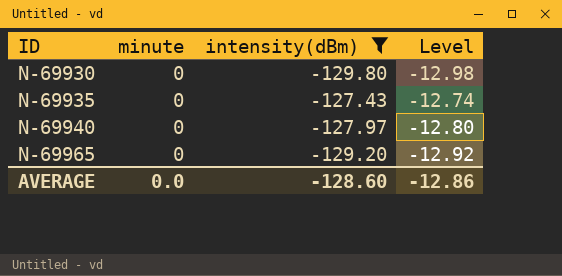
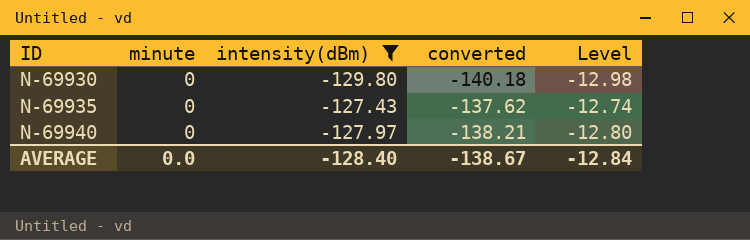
column converted | formula: none -> [intensity(dBm)] * 1.08
row N-69965: 0 | -129.20 | -12.92 -> none
AVERAGE | intensity(dBm): -128.60 -> -128.40
AVERAGE | Level: -12.86 -> -12.84

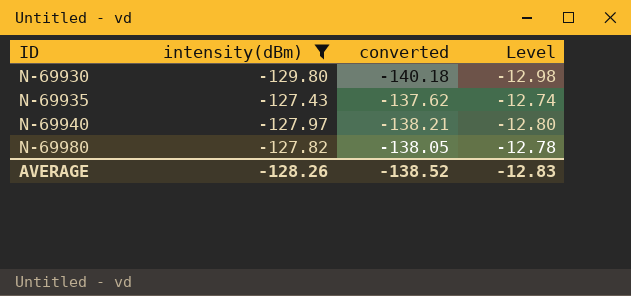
column minute | position: 2 -> none
row N-69980: none -> -127.82 | -138.05 | -12.78
AVERAGE | intensity(dBm): -128.40 -> -128.26
AVERAGE | converted: -138.67 -> -138.52
AVERAGE | Level: -12.84 -> -12.83

